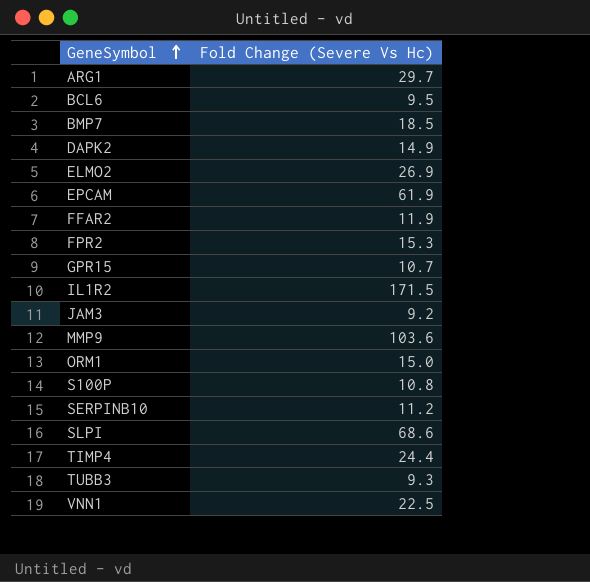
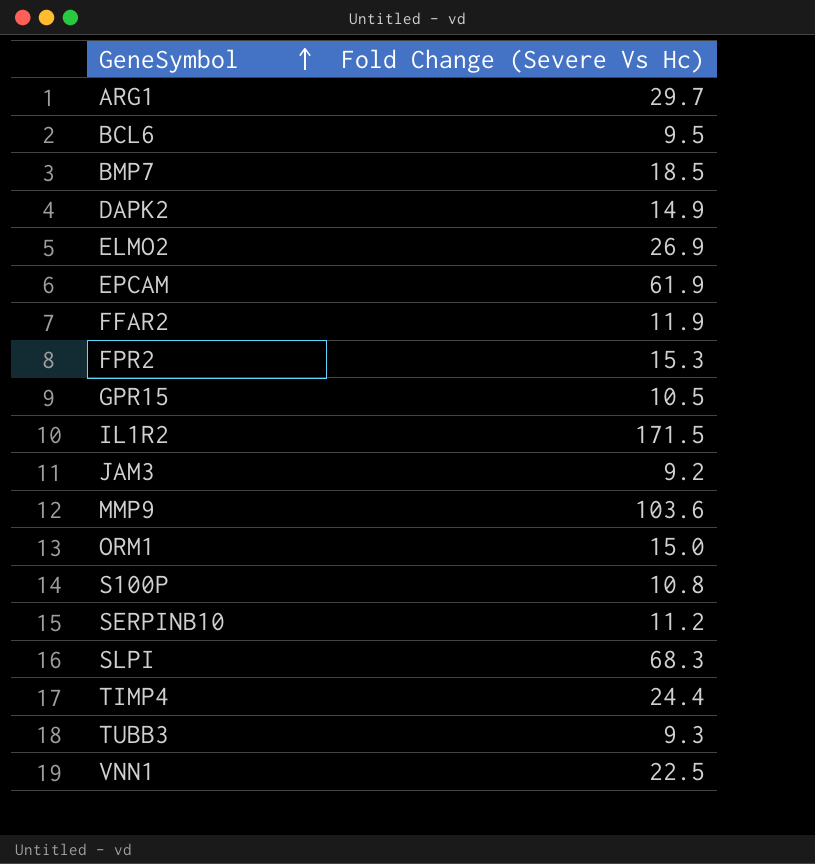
GPR15 | Fold Change (Severe Vs Hc): 10.7 -> 10.5
SLPI | Fold Change (Severe Vs Hc): 68.6 -> 68.3

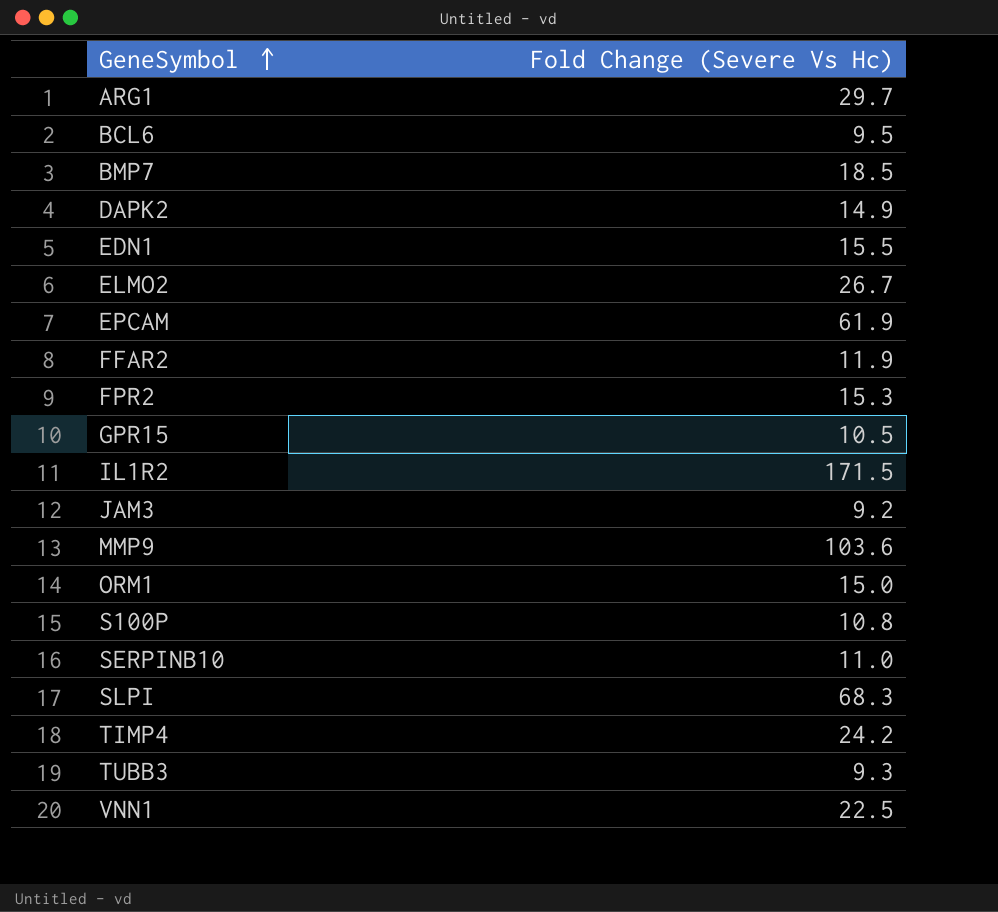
row EDN1: none -> 15.5
ELMO2 | Fold Change (Severe Vs Hc): 26.9 -> 26.7
SERPINB10 | Fold Change (Severe Vs Hc): 11.2 -> 11.0
TIMP4 | Fold Change (Severe Vs Hc): 24.4 -> 24.2

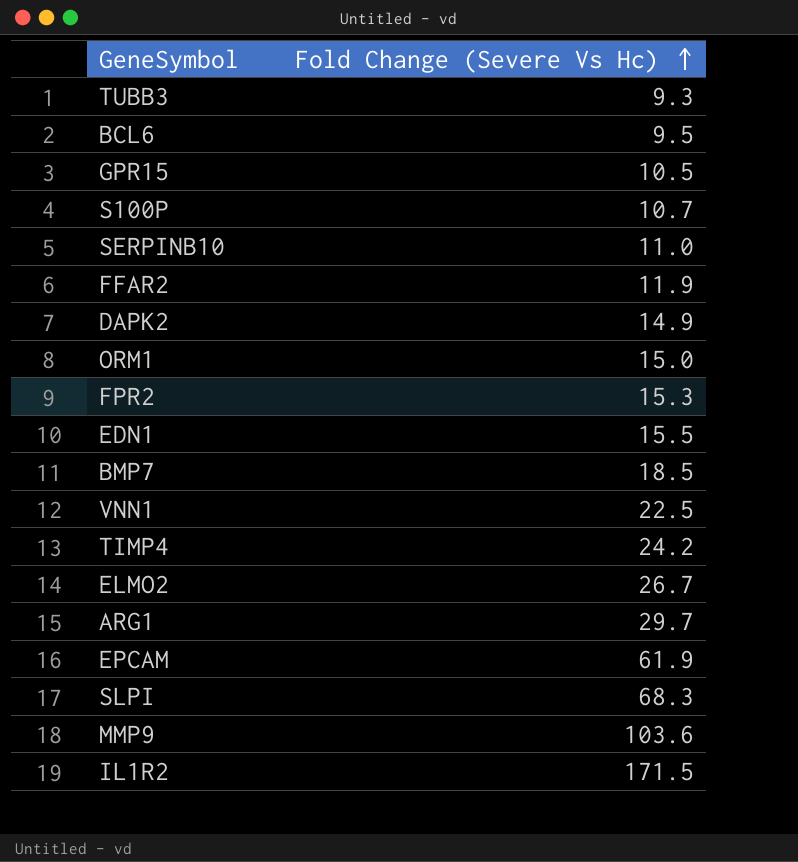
row order: GeneSymbol ascending -> Fold Change (Severe Vs Hc) ascending
row JAM3: 9.2 -> none
S100P | Fold Change (Severe Vs Hc): 10.8 -> 10.7

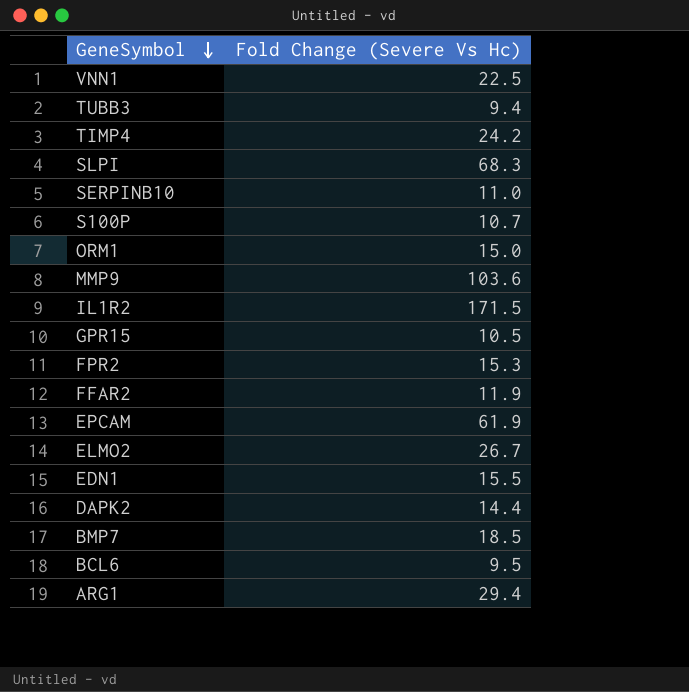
row order: Fold Change (Severe Vs Hc) ascending -> GeneSymbol descending
TUBB3 | Fold Change (Severe Vs Hc): 9.3 -> 9.4
DAPK2 | Fold Change (Severe Vs Hc): 14.9 -> 14.4
ARG1 | Fold Change (Severe Vs Hc): 29.7 -> 29.4

